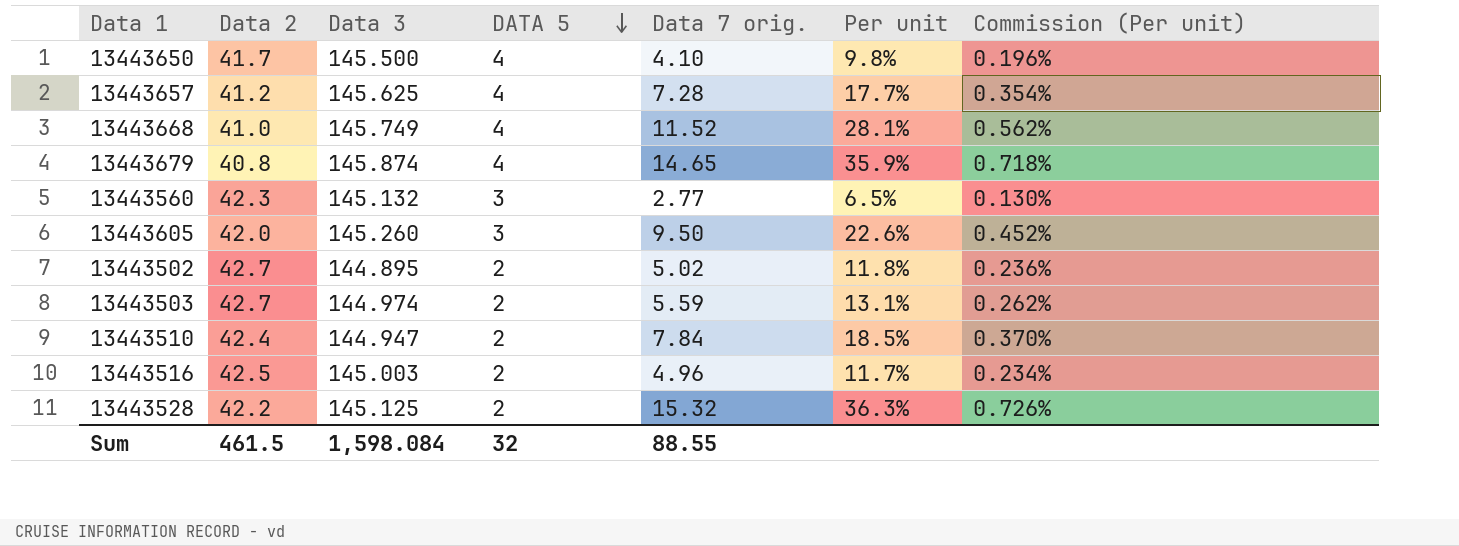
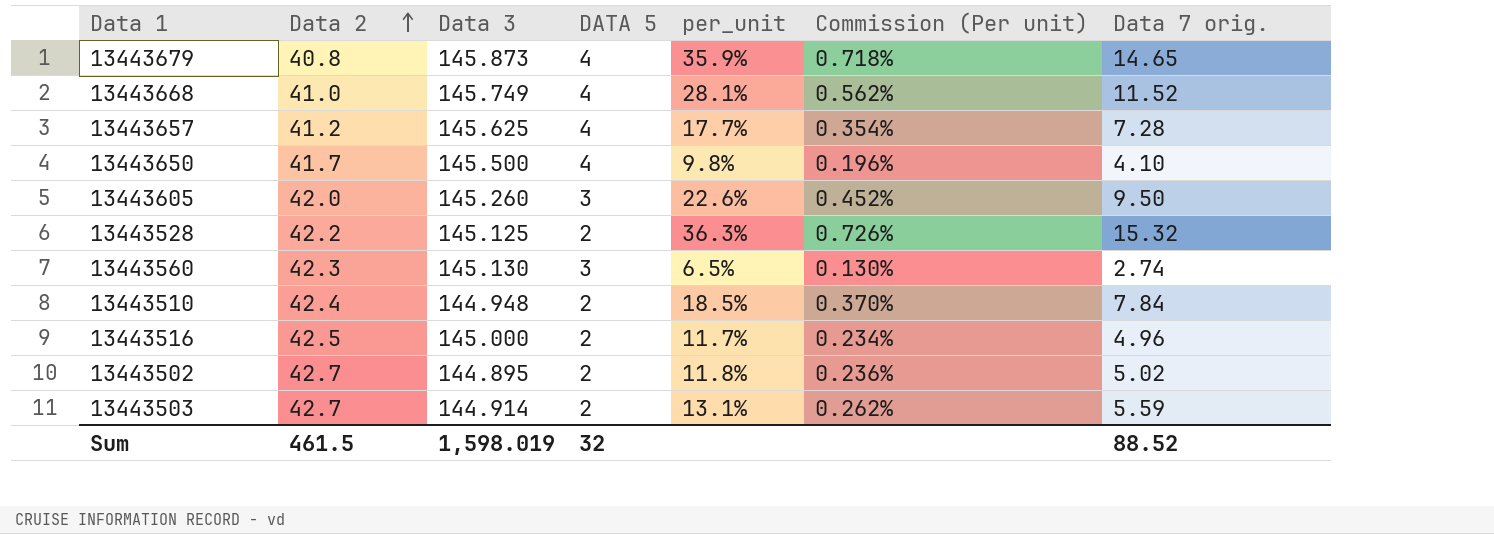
row order: DATA 5 descending -> Data 2 ascending
column name: Per unit -> per_unit
column Data 7 orig. | position: 5 -> 7
13443679 | Data 3: 145.874 -> 145.873
13443560 | Data 3: 145.132 -> 145.130
13443560 | Data 7 orig.: 2.77 -> 2.74
13443510 | Data 3: 144.947 -> 144.948
13443516 | Data 3: 145.003 -> 145.000
13443503 | Data 3: 144.974 -> 144.914
Sum | Data 3: 1,598.084 -> 1,598.019
Sum | Data 7 orig.: 88.55 -> 88.52

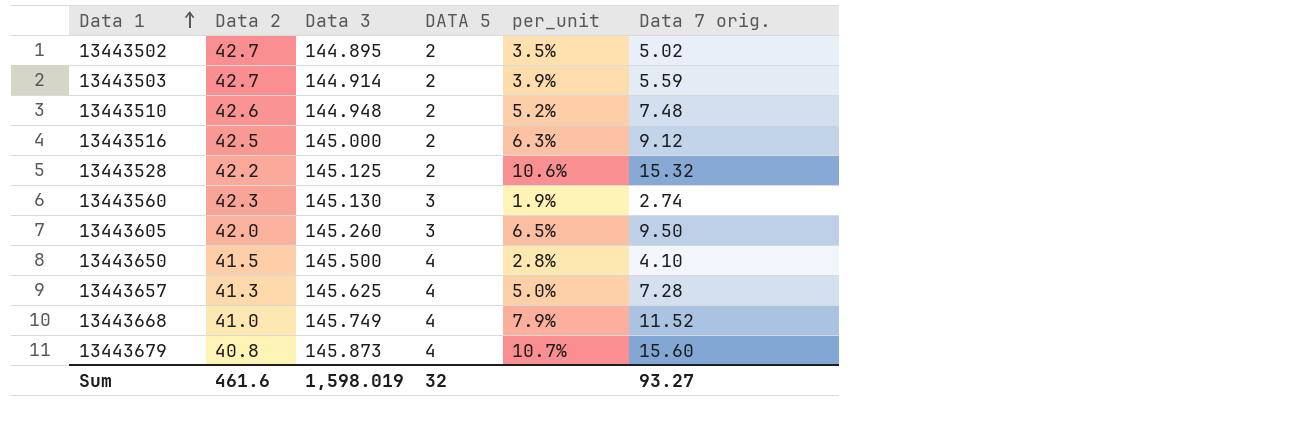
row order: Data 2 ascending -> Data 1 ascending
column Commission (Per unit) | formula: [per_unit] * 0.02 -> none
column per_unit | formula: [Data 7 orig.] / [Data 2] -> [Data 7 orig.] / [Data 3]
13443510 | Data 2: 42.4 -> 42.6
13443510 | Data 7 orig.: 7.84 -> 7.48
13443516 | Data 7 orig.: 4.96 -> 9.12
13443650 | Data 2: 41.7 -> 41.5
13443657 | Data 2: 41.2 -> 41.3
13443679 | Data 7 orig.: 14.65 -> 15.60
Sum | Data 2: 461.5 -> 461.6
Sum | Data 7 orig.: 88.52 -> 93.27

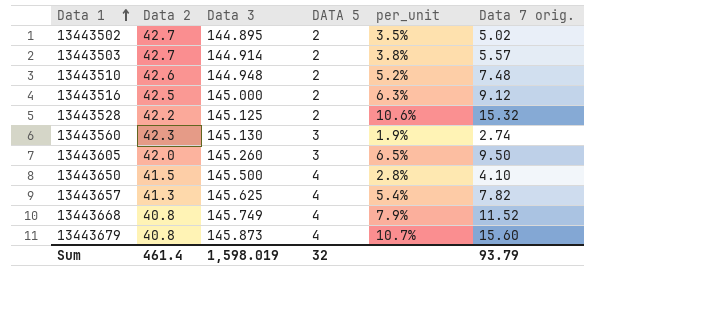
13443503 | per_unit: 3.9% -> 3.8%
13443503 | Data 7 orig.: 5.59 -> 5.57
13443657 | per_unit: 5.0% -> 5.4%
13443657 | Data 7 orig.: 7.28 -> 7.82
13443668 | Data 2: 41.0 -> 40.8
Sum | Data 2: 461.6 -> 461.4
Sum | Data 7 orig.: 93.27 -> 93.79

